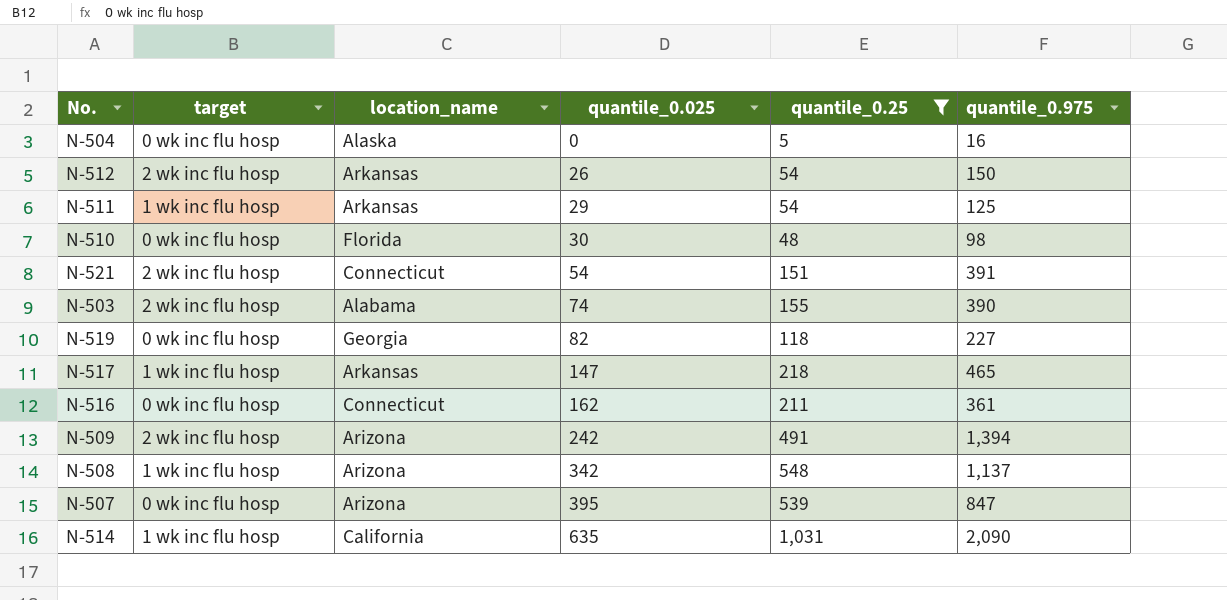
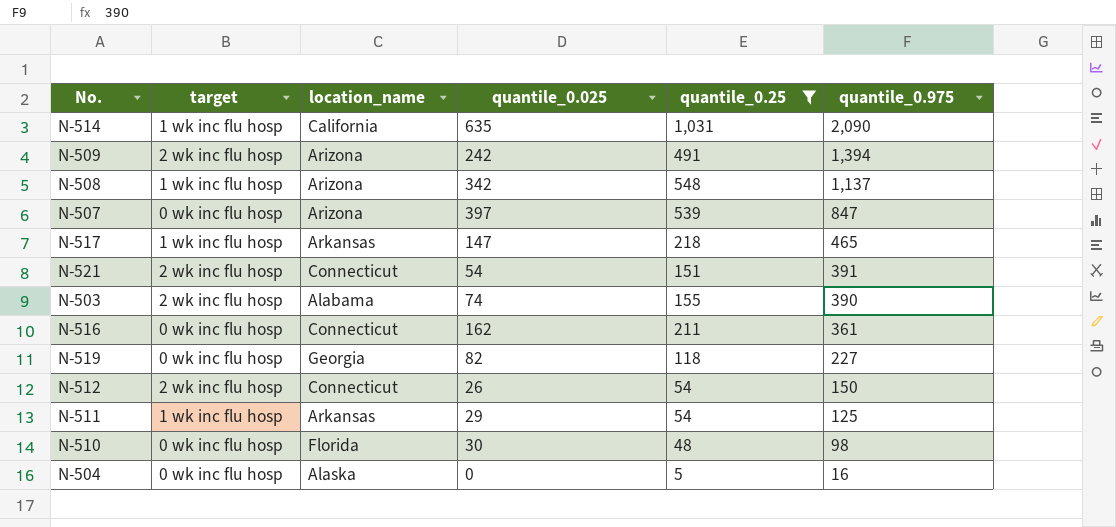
row order: quantile_0.025 ascending -> quantile_0.975 descending
N-507 | quantile_0.025: 395 -> 397
N-512 | location_name: Arkansas -> Connecticut

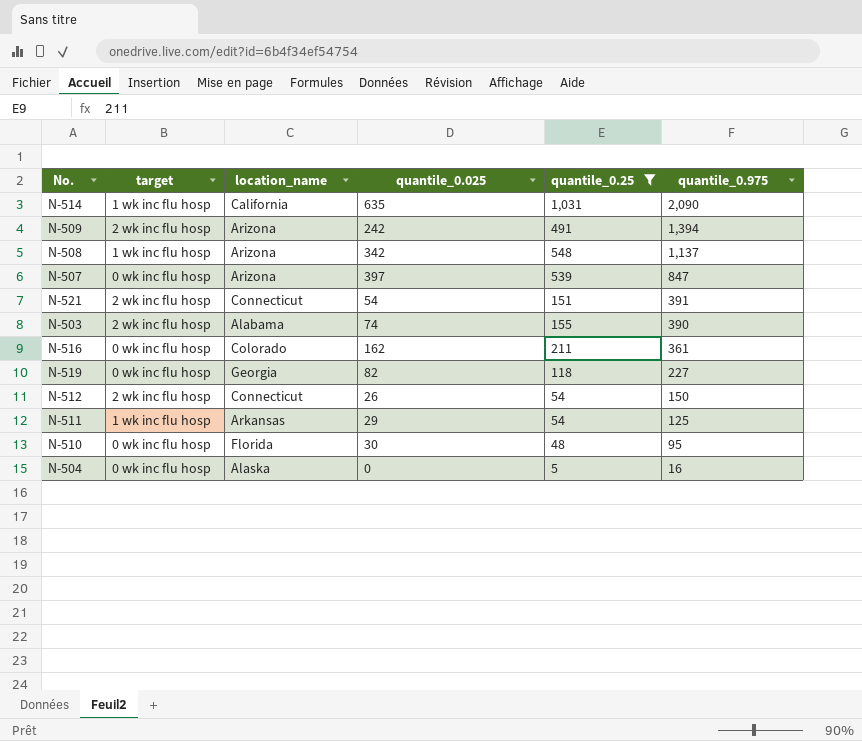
row N-517: 1 wk inc flu hosp | Arkansas | 147 | 218 | 465 -> none
N-516 | location_name: Connecticut -> Colorado
N-510 | quantile_0.975: 98 -> 95

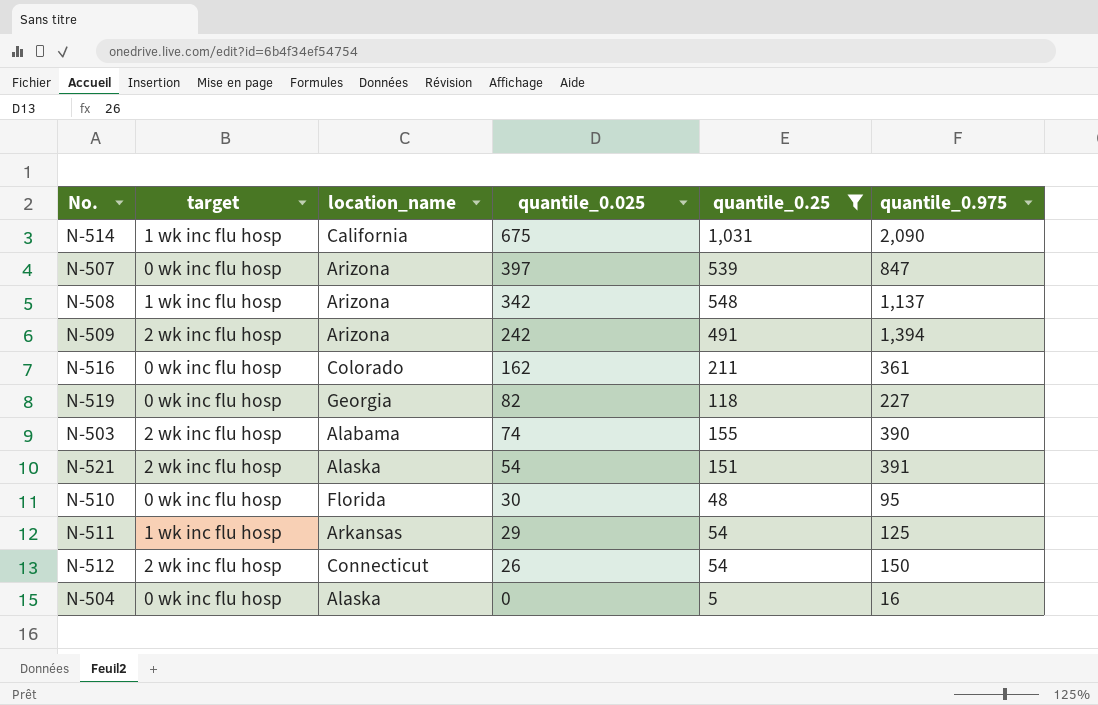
row order: quantile_0.975 descending -> quantile_0.025 descending
N-514 | quantile_0.025: 635 -> 675
N-521 | location_name: Connecticut -> Alaska

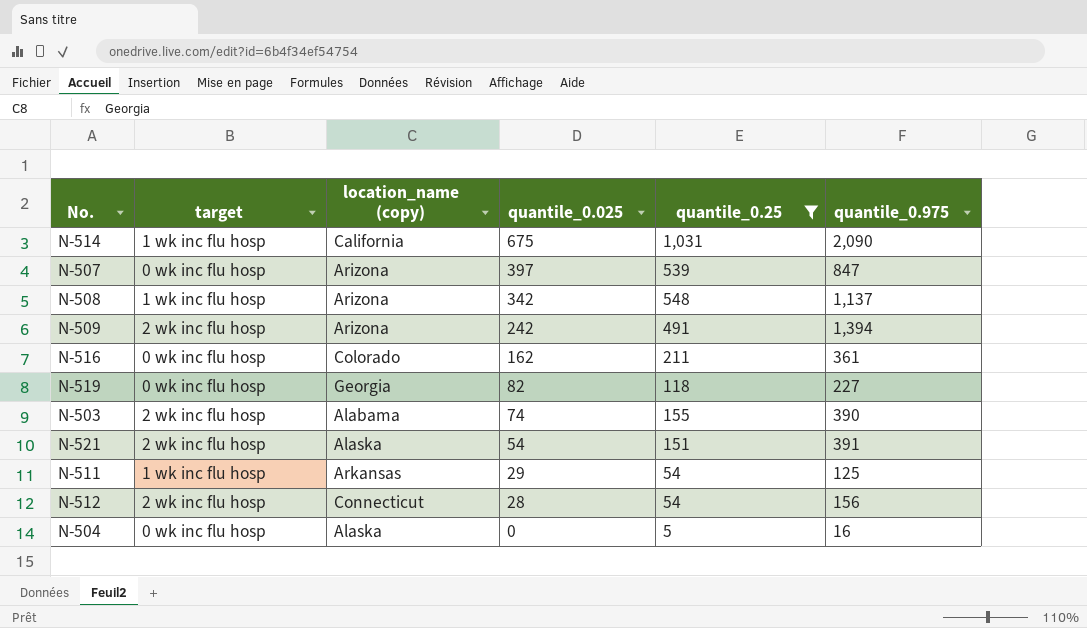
column name: location_name -> location_name (copy)
row N-510: 0 wk inc flu hosp | Florida | 30 | 48 | 95 -> none
N-512 | quantile_0.025: 26 -> 28
N-512 | quantile_0.975: 150 -> 156

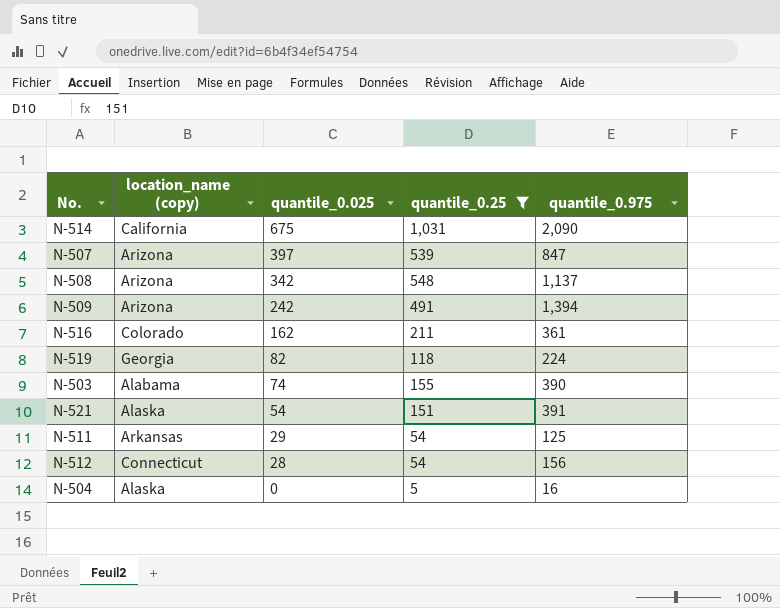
column target | position: 2 -> none
N-519 | quantile_0.975: 227 -> 224

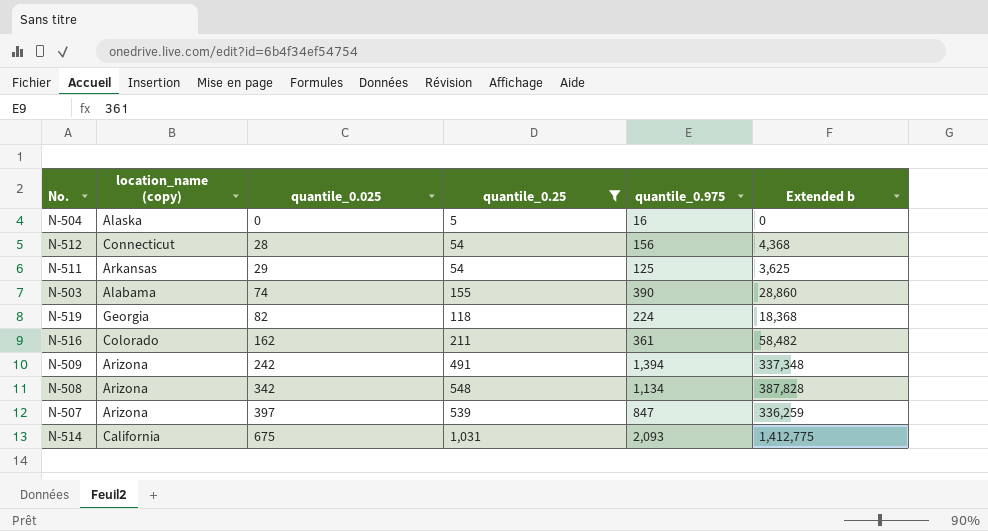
row order: quantile_0.025 descending -> quantile_0.025 ascending
column Extended b | formula: none -> [quantile_0.025] * [quantile_0.975]
row N-521: Alaska | 54 | 151 | 391 -> none
N-508 | quantile_0.975: 1,137 -> 1,134
N-514 | quantile_0.975: 2,090 -> 2,093

